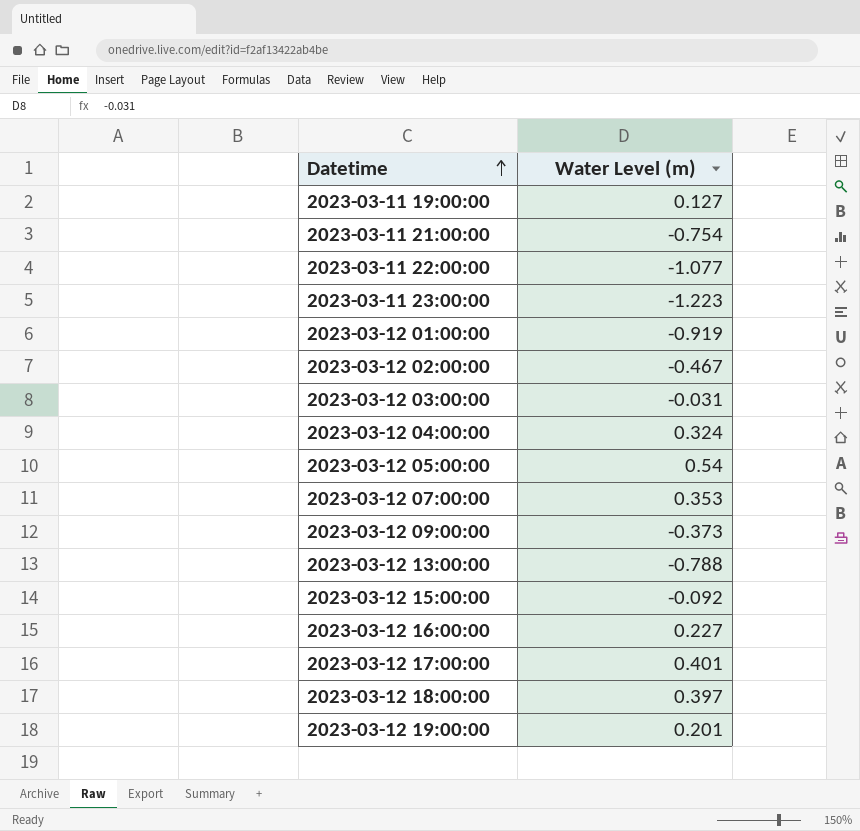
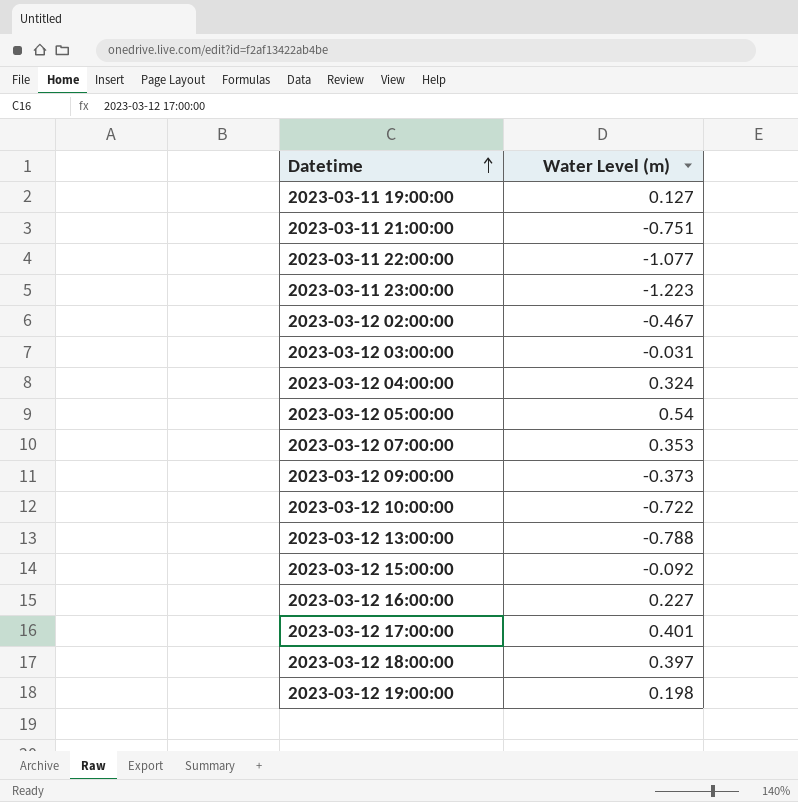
row 2023-03-12 01:00:00: -0.919 -> none
2023-03-11 21:00:00 | Water Level (m): -0.754 -> -0.751
row 2023-03-12 10:00:00: none -> -0.722
2023-03-12 19:00:00 | Water Level (m): 0.201 -> 0.198

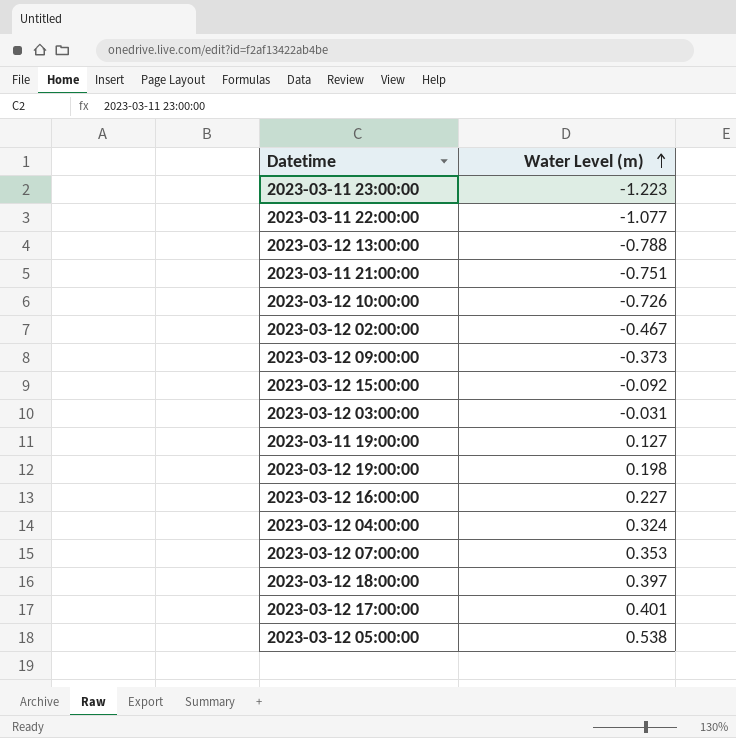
row order: Datetime ascending -> Water Level (m) ascending
2023-03-12 10:00:00 | Water Level (m): -0.722 -> -0.726
2023-03-12 05:00:00 | Water Level (m): 0.54 -> 0.538

